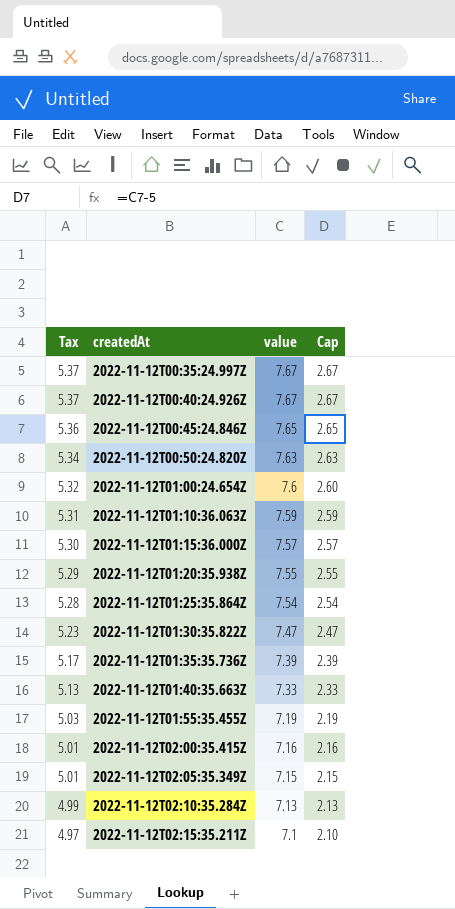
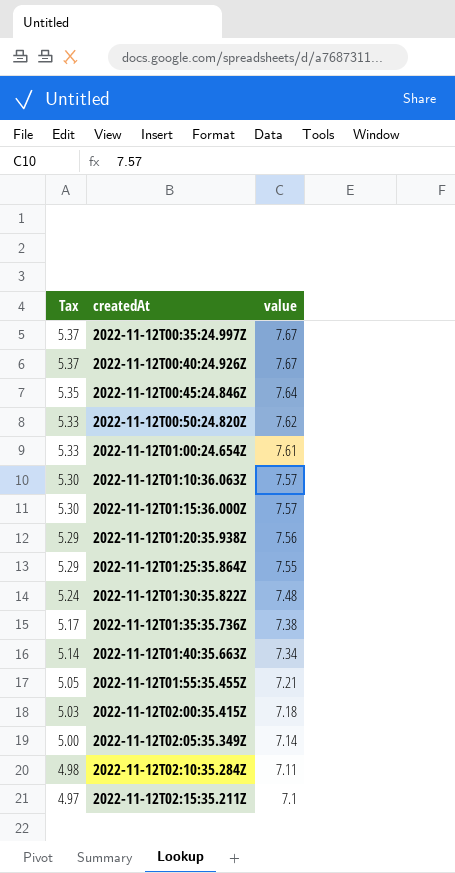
column Cap | formula: [value] - 5 -> none
2022-11-12T00:45:24.846Z | Tax: 5.36 -> 5.35
2022-11-12T00:45:24.846Z | value: 7.65 -> 7.64
2022-11-12T00:50:24.820Z | Tax: 5.34 -> 5.33
2022-11-12T00:50:24.820Z | value: 7.63 -> 7.62
2022-11-12T01:00:24.654Z | Tax: 5.32 -> 5.33
2022-11-12T01:00:24.654Z | value: 7.6 -> 7.61
2022-11-12T01:10:36.063Z | Tax: 5.31 -> 5.30
2022-11-12T01:10:36.063Z | value: 7.59 -> 7.57
2022-11-12T01:20:35.938Z | value: 7.55 -> 7.56
2022-11-12T01:25:35.864Z | Tax: 5.28 -> 5.29
2022-11-12T01:25:35.864Z | value: 7.54 -> 7.55
2022-11-12T01:30:35.822Z | Tax: 5.23 -> 5.24
2022-11-12T01:30:35.822Z | value: 7.47 -> 7.48
2022-11-12T01:35:35.736Z | value: 7.39 -> 7.38
2022-11-12T01:40:35.663Z | Tax: 5.13 -> 5.14
2022-11-12T01:40:35.663Z | value: 7.33 -> 7.34
2022-11-12T01:55:35.455Z | Tax: 5.03 -> 5.05
2022-11-12T01:55:35.455Z | value: 7.19 -> 7.21
2022-11-12T02:00:35.415Z | Tax: 5.01 -> 5.03
2022-11-12T02:00:35.415Z | value: 7.16 -> 7.18
2022-11-12T02:05:35.349Z | Tax: 5.01 -> 5.00
2022-11-12T02:05:35.349Z | value: 7.15 -> 7.14
2022-11-12T02:10:35.284Z | Tax: 4.99 -> 4.98
2022-11-12T02:10:35.284Z | value: 7.13 -> 7.11

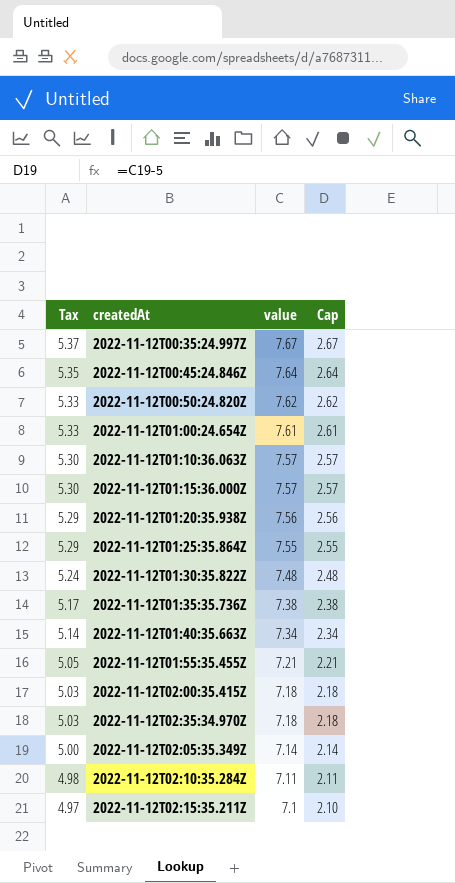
column Cap | formula: none -> [value] - 5
row 2022-11-12T00:40:24.926Z: 5.37 | 7.67 -> none
row 2022-11-12T02:35:34.970Z: none -> 5.03 | 7.18 | 2.18

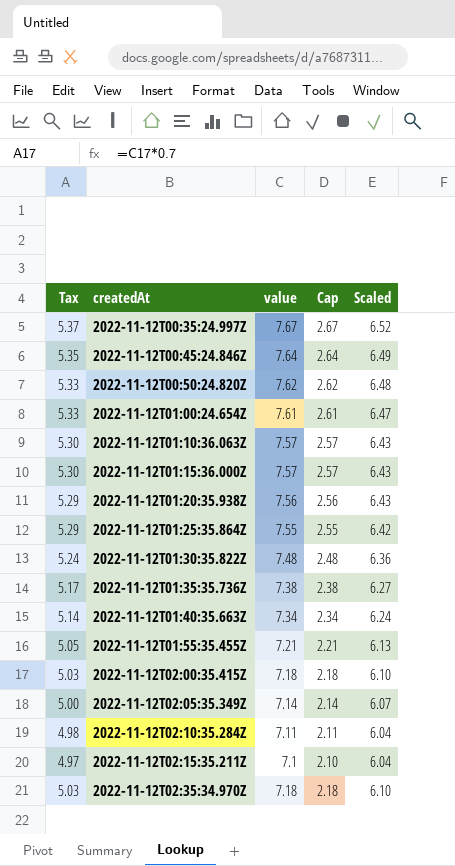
row order: Tax descending -> createdAt ascending
column Scaled | formula: none -> [value] * 0.85

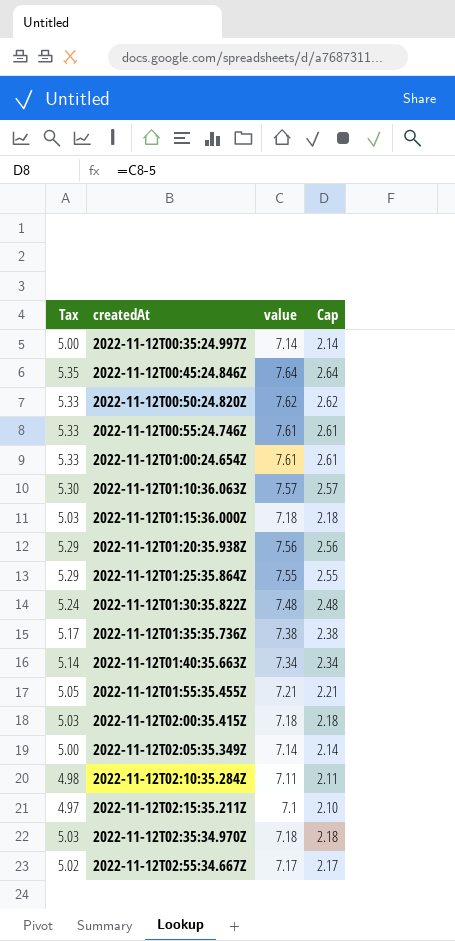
column Scaled | formula: [value] * 0.85 -> none
2022-11-12T00:35:24.997Z | Tax: 5.37 -> 5.00
2022-11-12T00:35:24.997Z | value: 7.67 -> 7.14
2022-11-12T00:35:24.997Z | Cap: 2.67 -> 2.14
row 2022-11-12T00:55:24.746Z: none -> 5.33 | 7.61 | 2.61
2022-11-12T01:15:36.000Z | Tax: 5.30 -> 5.03
2022-11-12T01:15:36.000Z | value: 7.57 -> 7.18
2022-11-12T01:15:36.000Z | Cap: 2.57 -> 2.18
row 2022-11-12T02:55:34.667Z: none -> 5.02 | 7.17 | 2.17

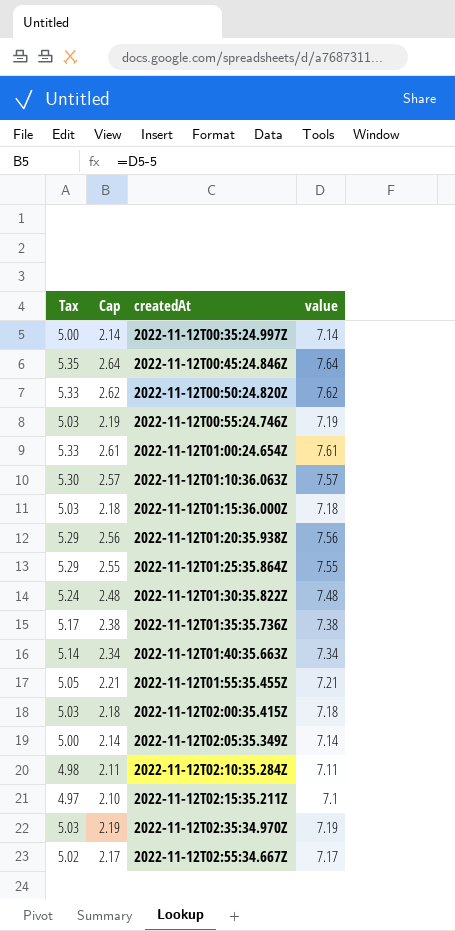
column Cap | position: 4 -> 2
2022-11-12T00:55:24.746Z | Tax: 5.33 -> 5.03
2022-11-12T00:55:24.746Z | Cap: 2.61 -> 2.19
2022-11-12T00:55:24.746Z | value: 7.61 -> 7.19
2022-11-12T02:35:34.970Z | Cap: 2.18 -> 2.19
2022-11-12T02:35:34.970Z | value: 7.18 -> 7.19

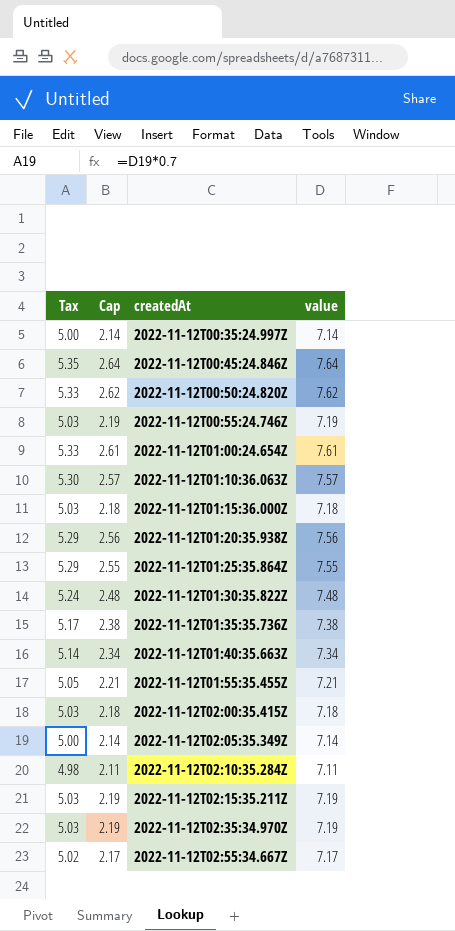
2022-11-12T02:15:35.211Z | Tax: 4.97 -> 5.03
2022-11-12T02:15:35.211Z | Cap: 2.10 -> 2.19
2022-11-12T02:15:35.211Z | value: 7.1 -> 7.19

